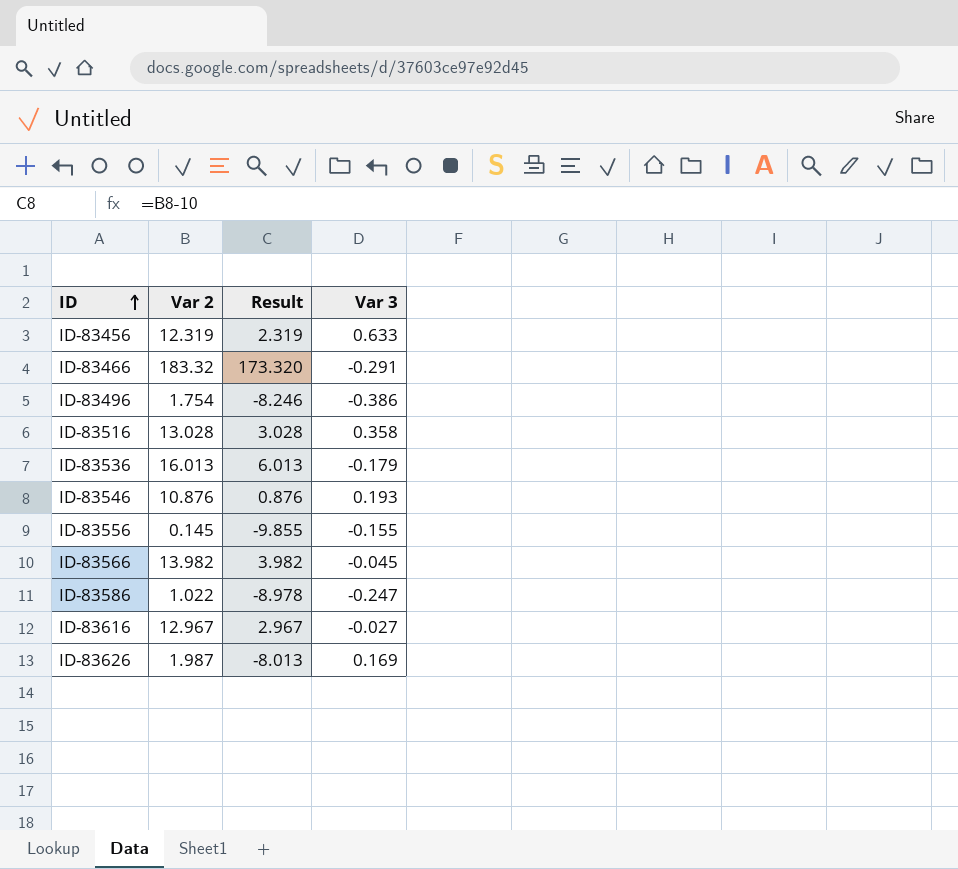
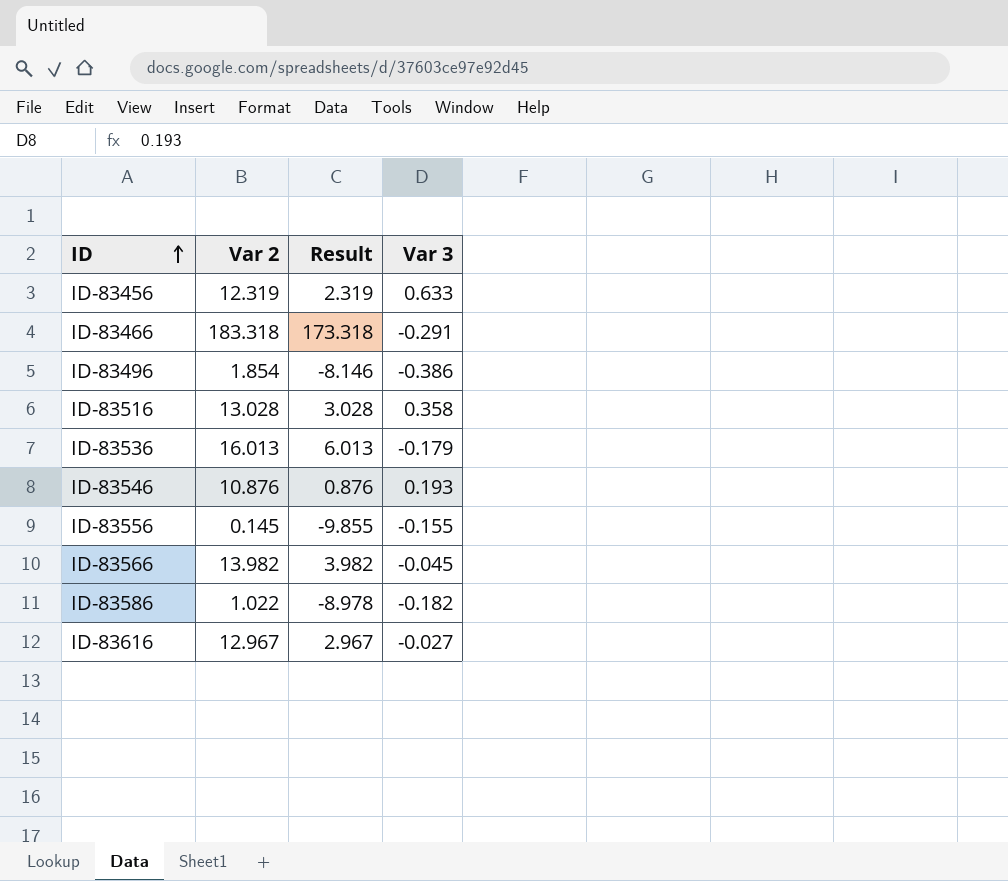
row ID-83626: 1.987 | -8.013 | 0.169 -> none
ID-83466 | Var 2: 183.32 -> 183.318
ID-83466 | Result: 173.320 -> 173.318
ID-83496 | Var 2: 1.754 -> 1.854
ID-83496 | Result: -8.246 -> -8.146
ID-83586 | Var 3: -0.247 -> -0.182

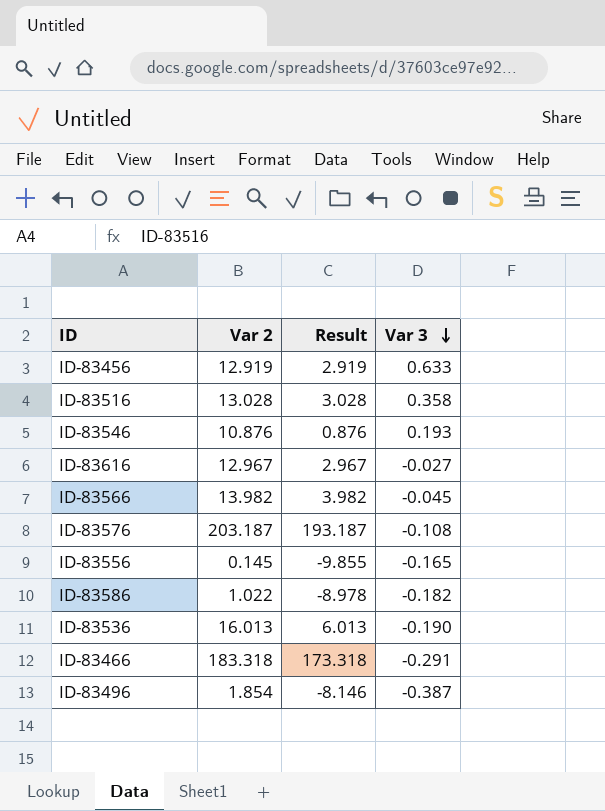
row order: ID ascending -> Var 3 descending
ID-83456 | Var 2: 12.319 -> 12.919
ID-83456 | Result: 2.319 -> 2.919
row ID-83576: none -> 203.187 | 193.187 | -0.108
ID-83556 | Var 3: -0.155 -> -0.165
ID-83536 | Var 3: -0.179 -> -0.190
ID-83496 | Var 3: -0.386 -> -0.387

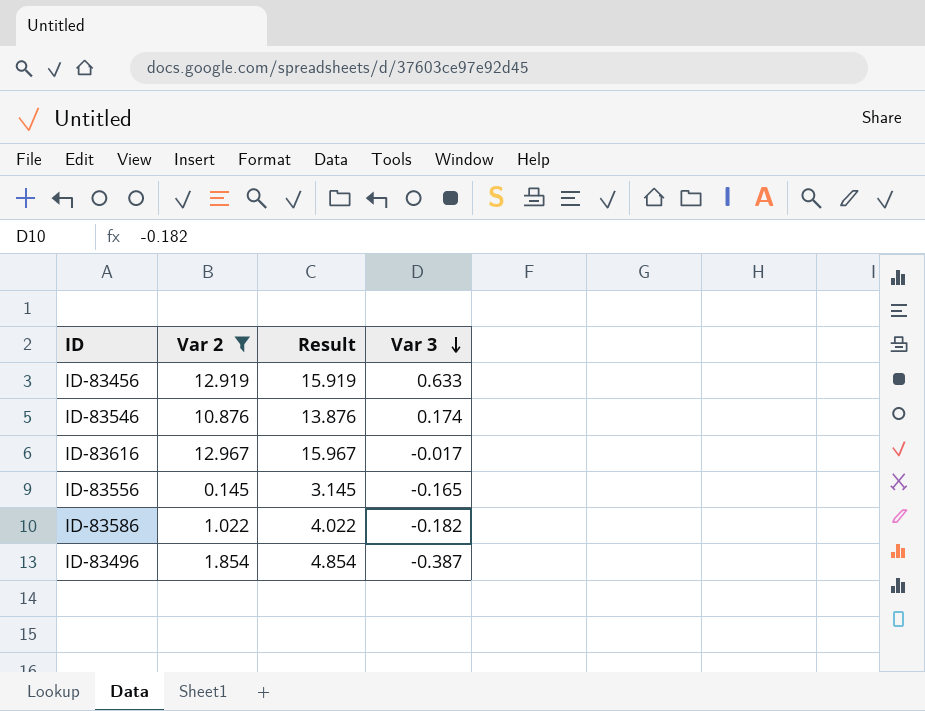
filter: none -> Var 2 <= 12.967
column Result | formula: [Var 2] - 10 -> [Var 2] + 3
ID-83546 | Var 3: 0.193 -> 0.174
ID-83616 | Var 3: -0.027 -> -0.017

